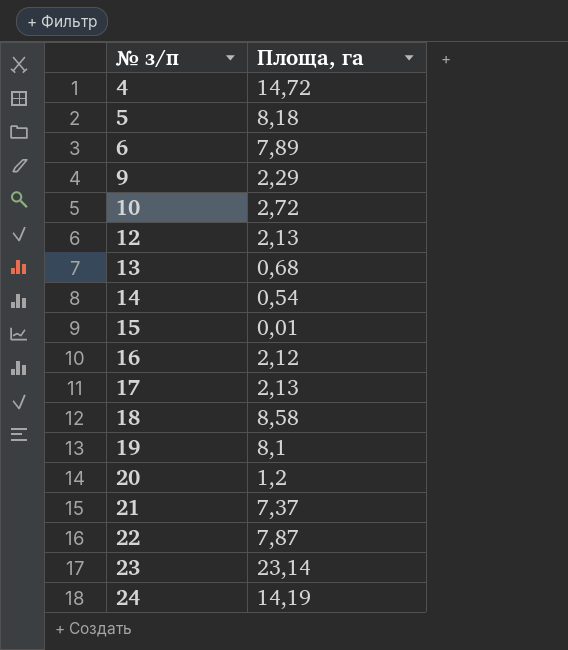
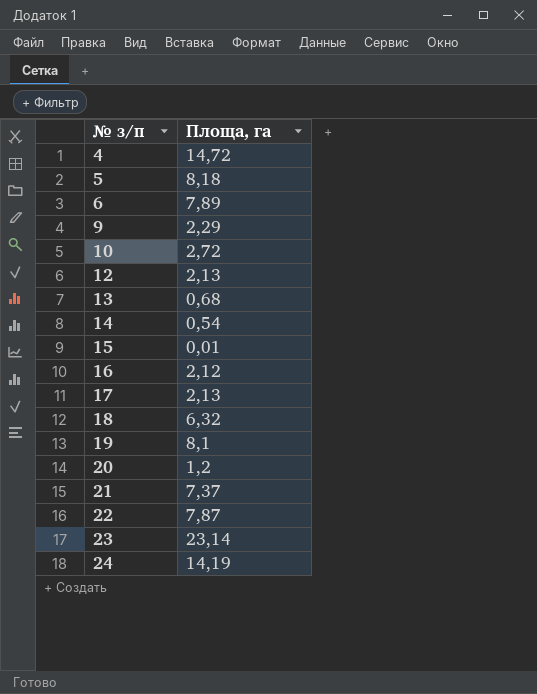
18 | Площа, га: 8,58 -> 6,32

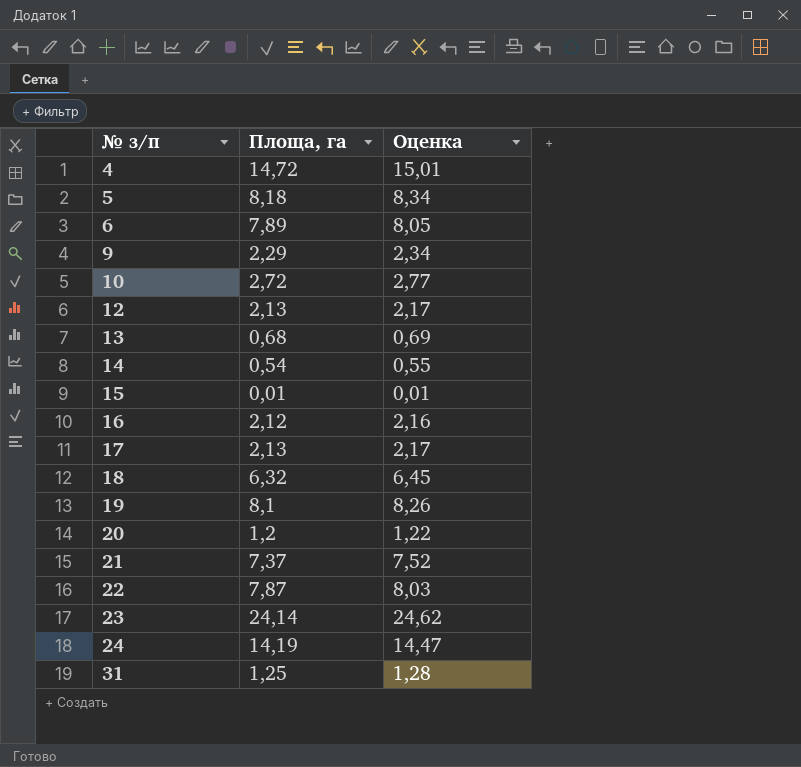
column Оценка | formula: none -> [Площа, га] * 1,02
23 | Площа, га: 23,14 -> 24,14
row 31: none -> 1,25 | 1,28

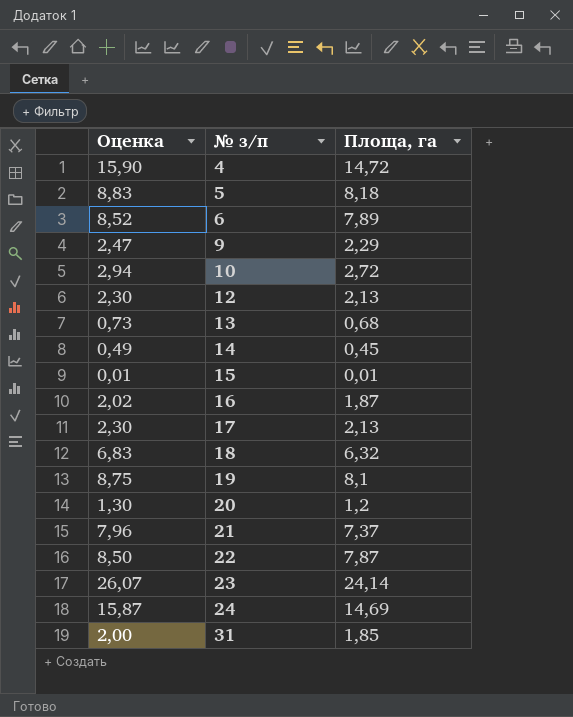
column Оценка | formula: [Площа, га] * 1,02 -> [Площа, га] * 1,08
column Оценка | position: 3 -> 1
14 | Площа, га: 0,54 -> 0,45
16 | Площа, га: 2,12 -> 1,87
24 | Площа, га: 14,19 -> 14,69
31 | Площа, га: 1,25 -> 1,85

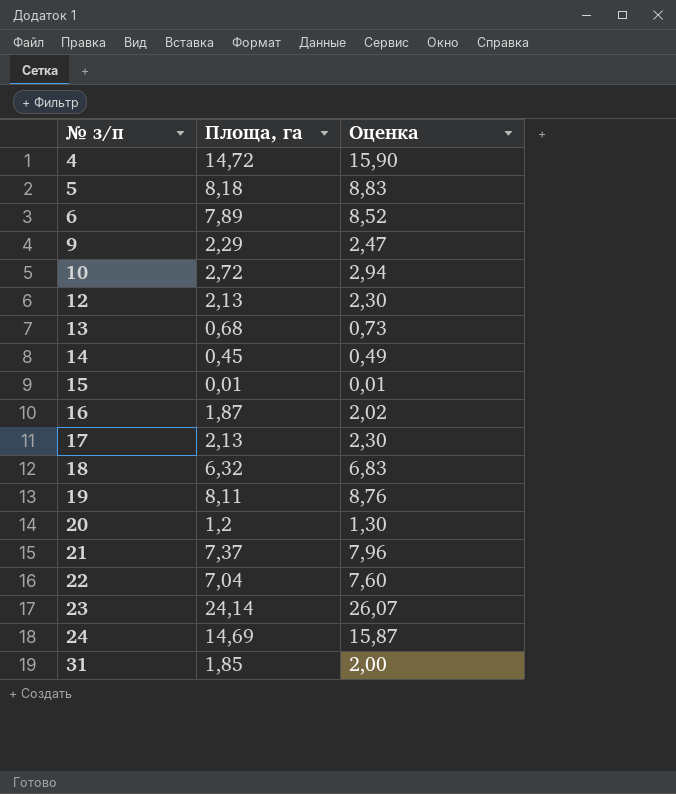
column Оценка | position: 1 -> 3
19 | Площа, га: 8,1 -> 8,11
19 | Оценка: 8,75 -> 8,76
22 | Площа, га: 7,87 -> 7,04
22 | Оценка: 8,50 -> 7,60

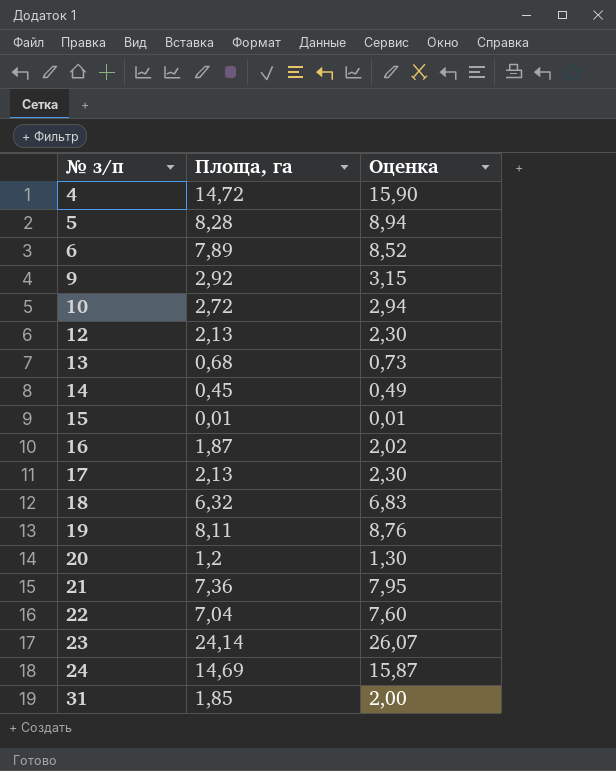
5 | Площа, га: 8,18 -> 8,28
5 | Оценка: 8,83 -> 8,94
9 | Площа, га: 2,29 -> 2,92
9 | Оценка: 2,47 -> 3,15
21 | Площа, га: 7,37 -> 7,36
21 | Оценка: 7,96 -> 7,95

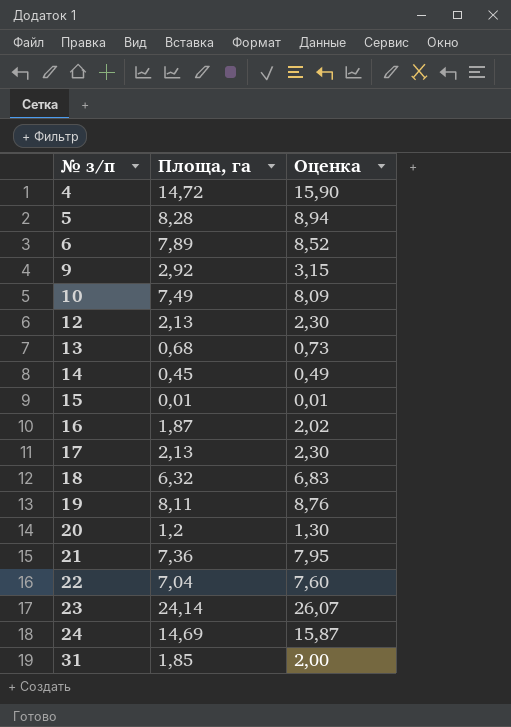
10 | Площа, га: 2,72 -> 7,49
10 | Оценка: 2,94 -> 8,09

